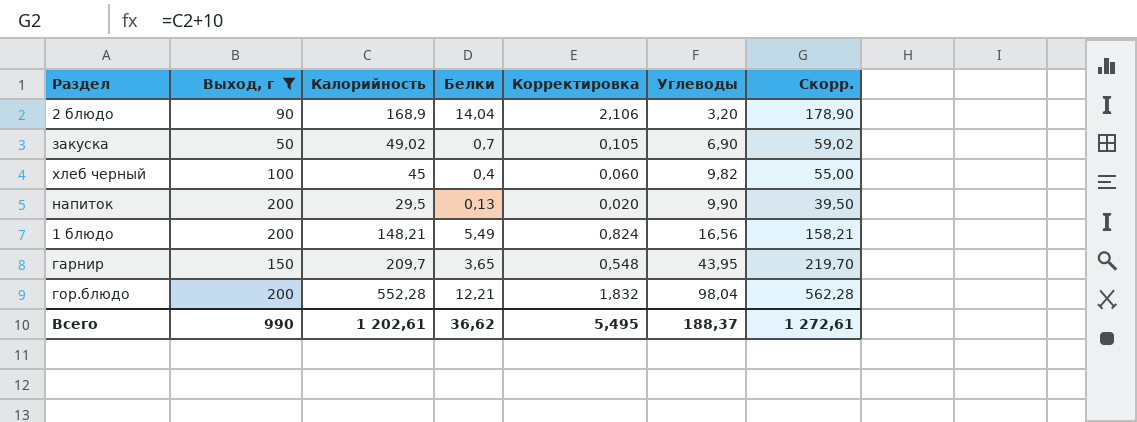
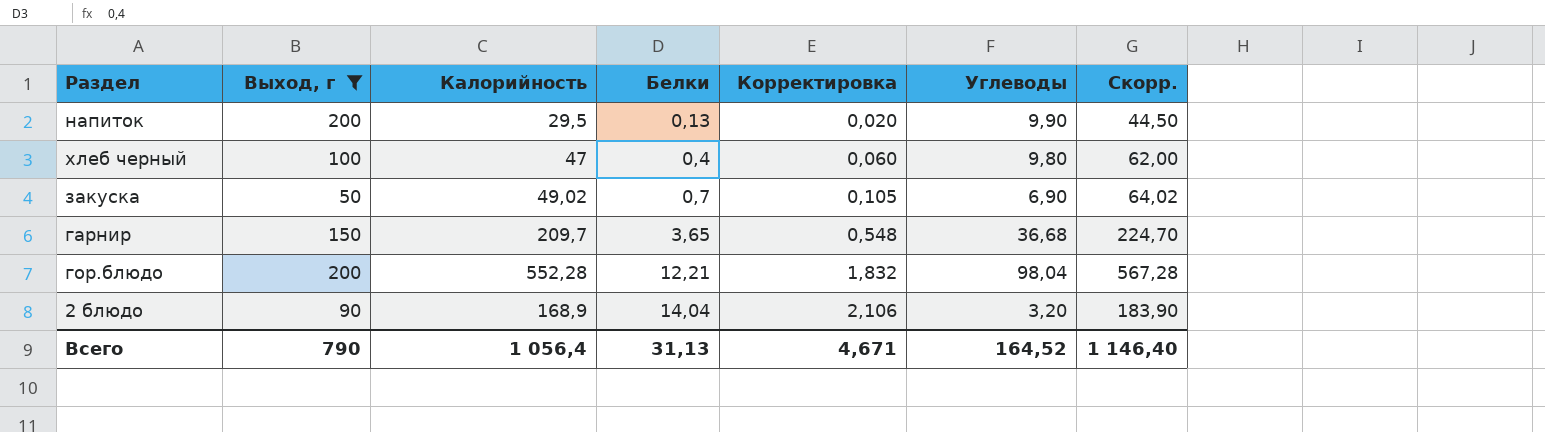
row order: Углеводы ascending -> Белки ascending
column Скорр. | formula: [Калорийность] + 10 -> [Калорийность] + 15
row 1 блюдо: 200 | 148,21 | 5,49 | 0,824 | 16,56 | 158,21 -> none
хлеб черный | Калорийность: 45 -> 47
хлеб черный | Углеводы: 9,82 -> 9,80
гарнир | Углеводы: 43,95 -> 36,68
Всего | Выход, г: 990 -> 790
Всего | Калорийность: 1 202,61 -> 1 056,4
Всего | Белки: 36,62 -> 31,13
Всего | Корректировка: 5,495 -> 4,671
Всего | Углеводы: 188,37 -> 164,52
Всего | Скорр.: 1 272,61 -> 1 146,40

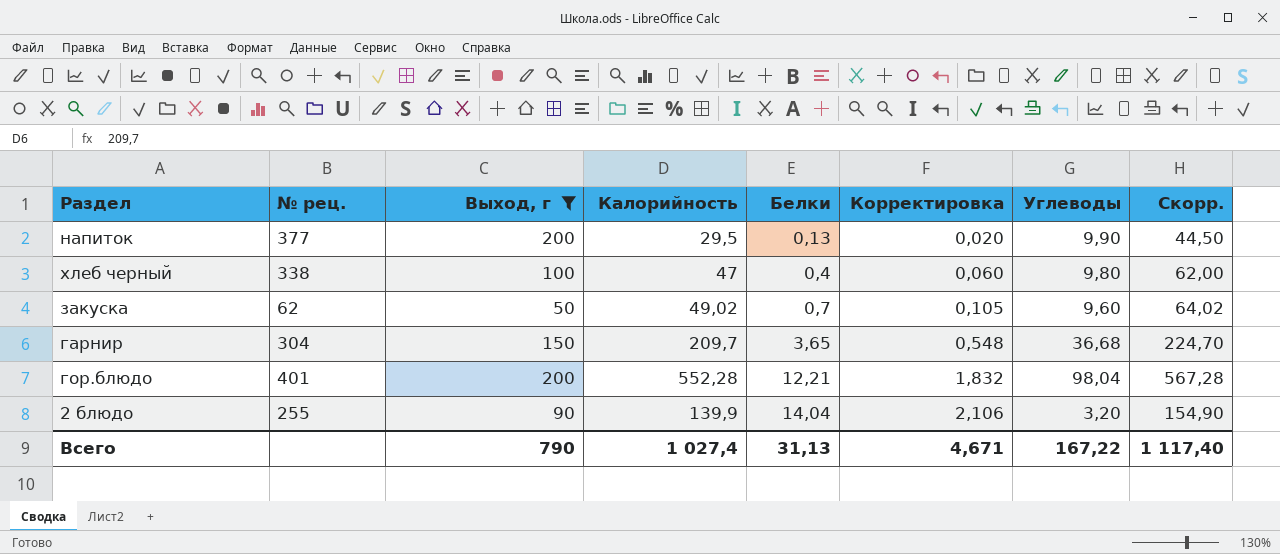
column № рец. | position: none -> 2
закуска | Углеводы: 6,90 -> 9,60
2 блюдо | Калорийность: 168,9 -> 139,9
2 блюдо | Скорр.: 183,90 -> 154,90
Всего | Калорийность: 1 056,4 -> 1 027,4
Всего | Углеводы: 164,52 -> 167,22
Всего | Скорр.: 1 146,40 -> 1 117,40

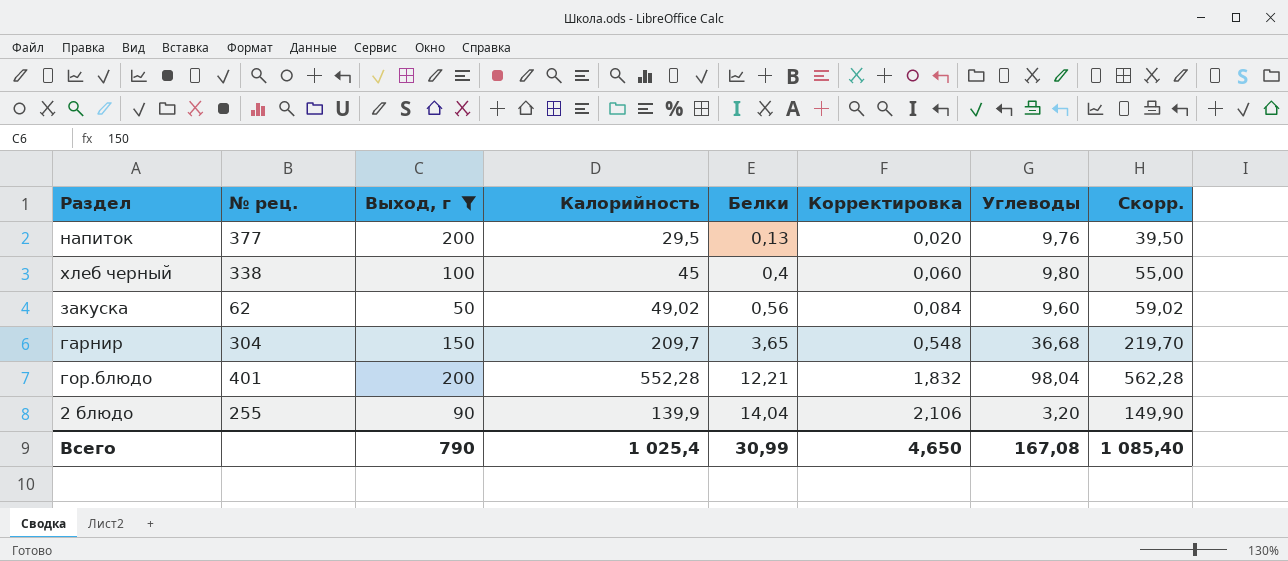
column Скорр. | formula: [Калорийность] + 15 -> [Калорийность] + 10
напиток | Углеводы: 9,90 -> 9,76
хлеб черный | Калорийность: 47 -> 45
закуска | Белки: 0,7 -> 0,56
закуска | Корректировка: 0,105 -> 0,084
Всего | Калорийность: 1 027,4 -> 1 025,4
Всего | Белки: 31,13 -> 30,99
Всего | Корректировка: 4,671 -> 4,650
Всего | Углеводы: 167,22 -> 167,08
Всего | Скорр.: 1 117,40 -> 1 085,40

